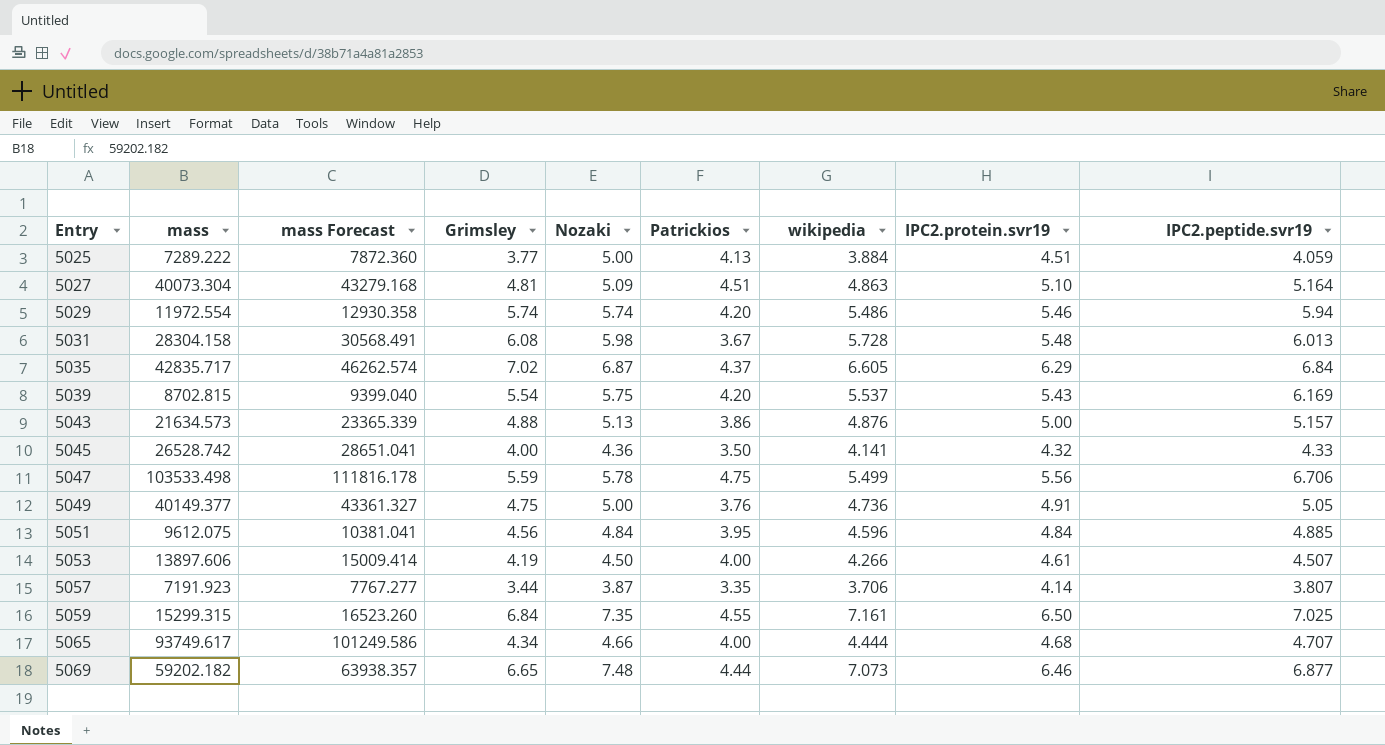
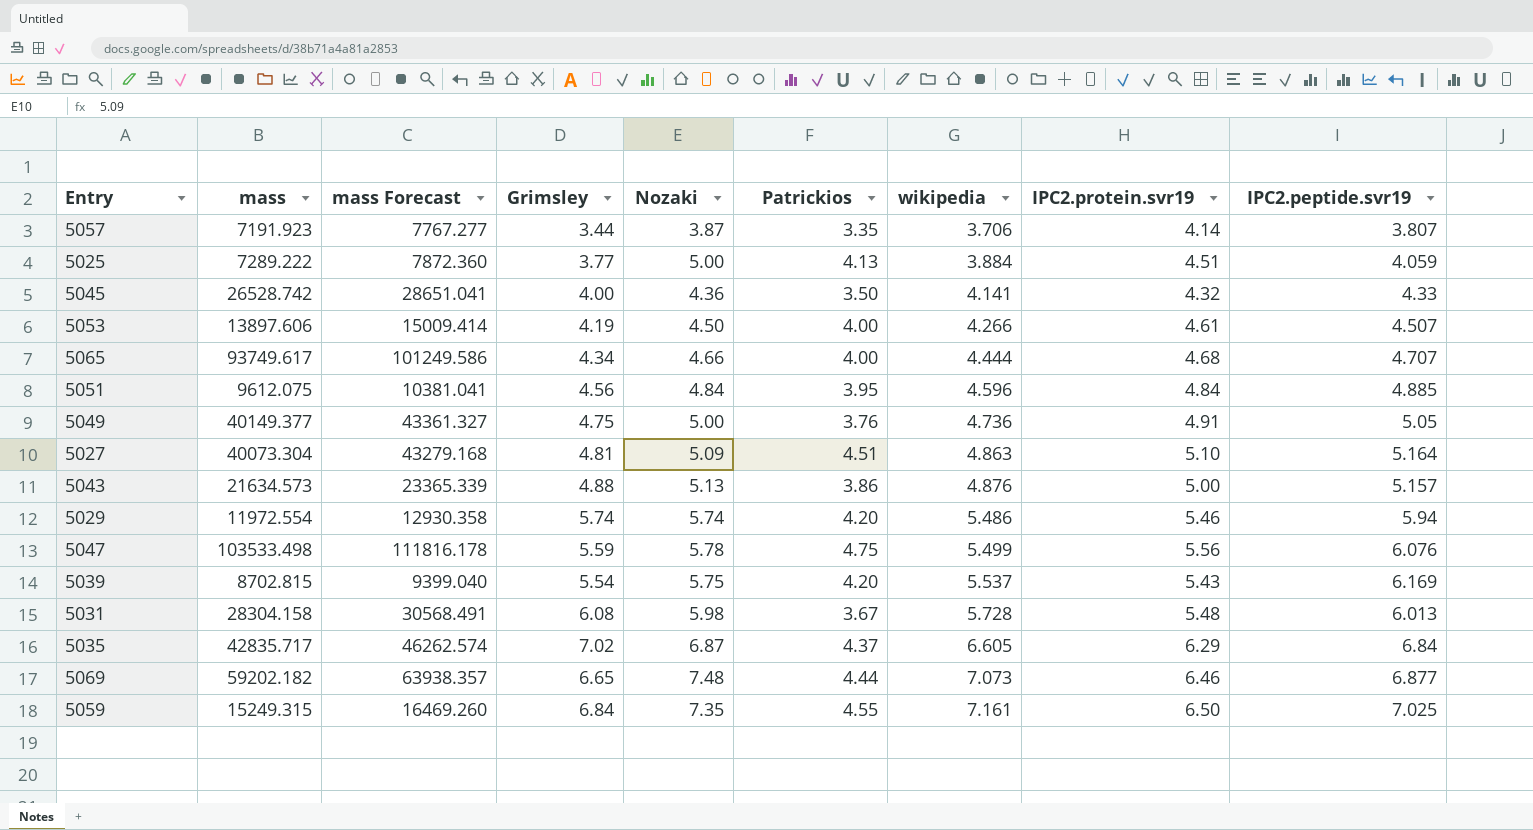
row order: Entry ascending -> wikipedia ascending
5047 | IPC2.peptide.svr19: 6.706 -> 6.076
5059 | mass: 15299.315 -> 15249.315
5059 | mass Forecast: 16523.260 -> 16469.260

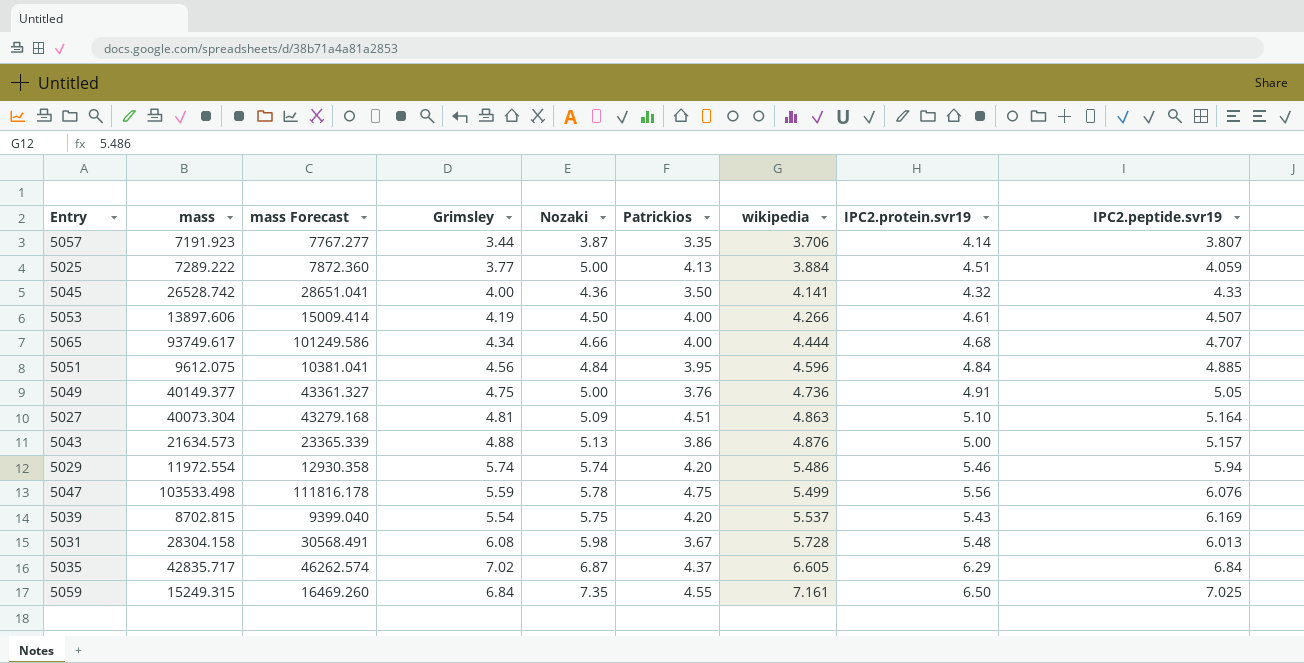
row 5069: 59202.182 | 63938.357 | 6.65 | 7.48 | 4.44 | 7.073 | 6.46 | 6.877 -> none

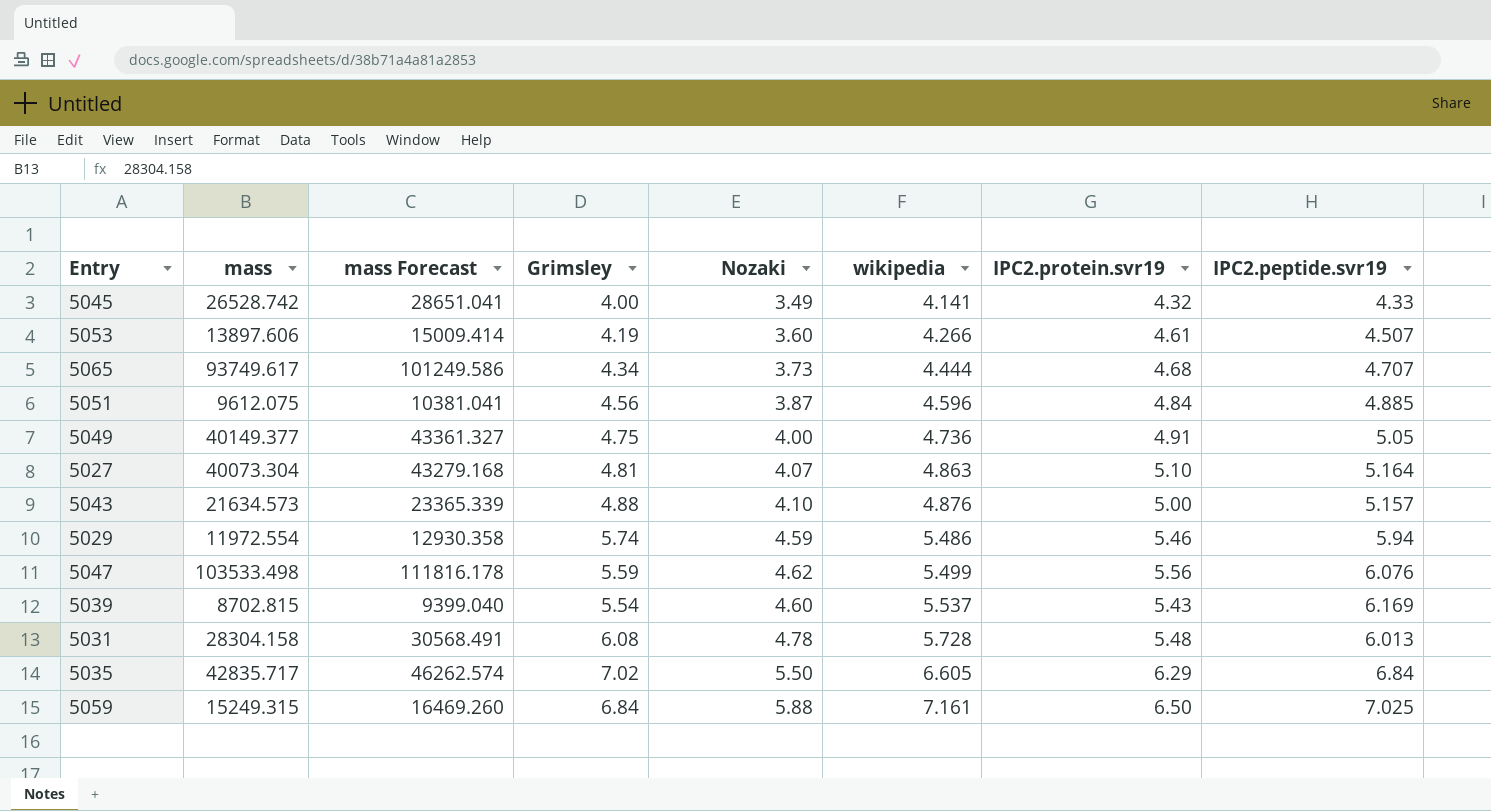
column Patrickios | position: 6 -> none
row 5057: 7191.923 | 7767.277 | 3.44 | 3.87 | 3.35 | 3.706 | 4.14 | 3.807 -> none
row 5025: 7289.222 | 7872.360 | 3.77 | 5.00 | 4.13 | 3.884 | 4.51 | 4.059 -> none
5045 | Nozaki: 4.36 -> 3.49
5053 | Nozaki: 4.50 -> 3.60
5065 | Nozaki: 4.66 -> 3.73
5051 | Nozaki: 4.84 -> 3.87
5049 | Nozaki: 5.00 -> 4.00
5027 | Nozaki: 5.09 -> 4.07
5043 | Nozaki: 5.13 -> 4.10
5029 | Nozaki: 5.74 -> 4.59
5047 | Nozaki: 5.78 -> 4.62
5039 | Nozaki: 5.75 -> 4.60
5031 | Nozaki: 5.98 -> 4.78
5035 | Nozaki: 6.87 -> 5.50
5059 | Nozaki: 7.35 -> 5.88

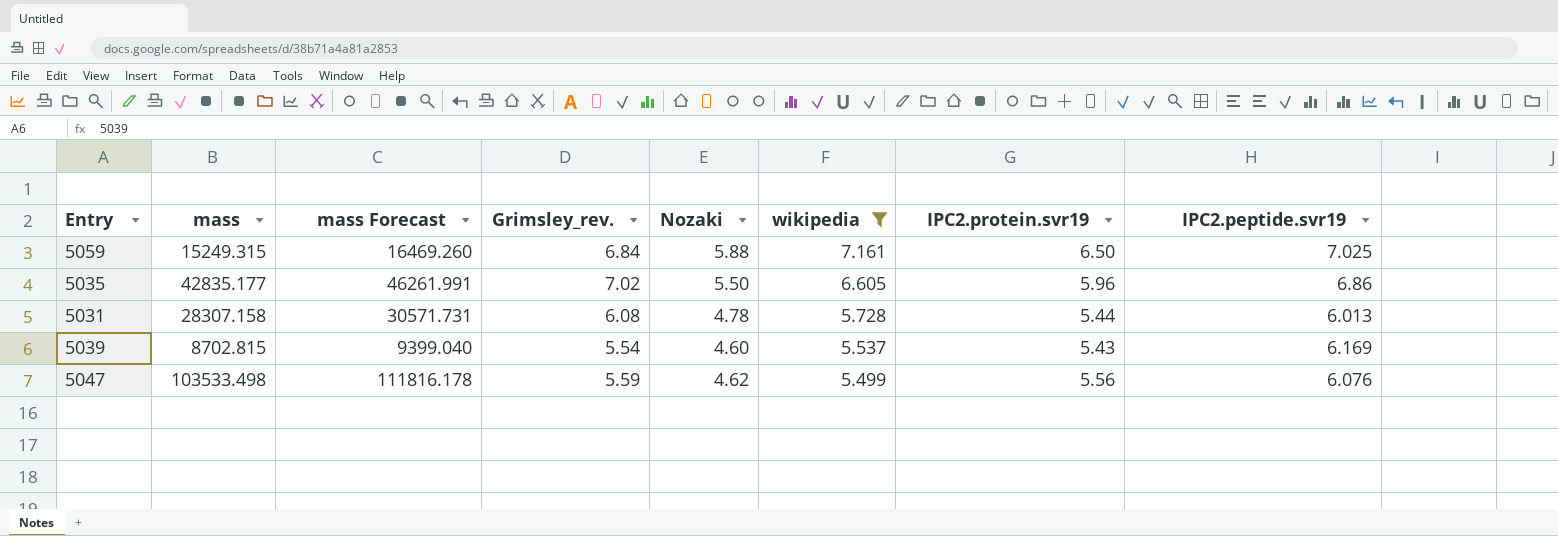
filter: none -> wikipedia >= 5.499
row order: wikipedia ascending -> wikipedia descending
column name: Grimsley -> Grimsley_rev.
5035 | mass: 42835.717 -> 42835.177
5035 | mass Forecast: 46262.574 -> 46261.991
5035 | IPC2.protein.svr19: 6.29 -> 5.96
5035 | IPC2.peptide.svr19: 6.84 -> 6.86
5031 | mass: 28304.158 -> 28307.158
5031 | mass Forecast: 30568.491 -> 30571.731
5031 | IPC2.protein.svr19: 5.48 -> 5.44

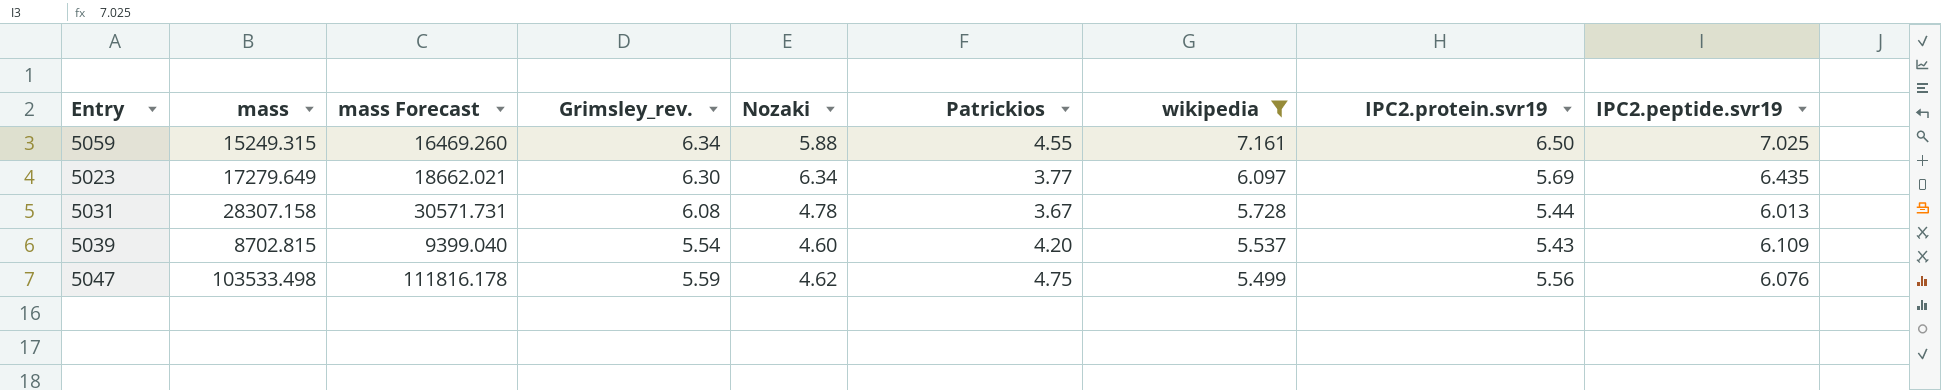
column Patrickios | position: none -> 6
row 5035: 42835.177 | 46261.991 | 7.02 | 5.50 | 6.605 | 5.96 | 6.86 -> none
5059 | Grimsley_rev.: 6.84 -> 6.34
row 5023: none -> 17279.649 | 18662.021 | 6.30 | 6.34 | 3.77 | 6.097 | 5.69 | 6.435
5039 | IPC2.peptide.svr19: 6.169 -> 6.109

